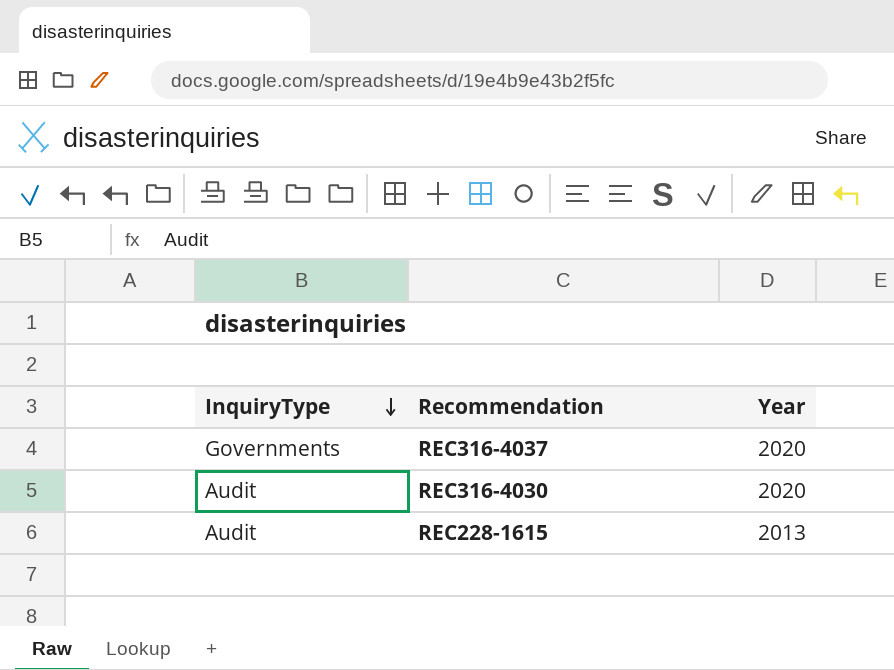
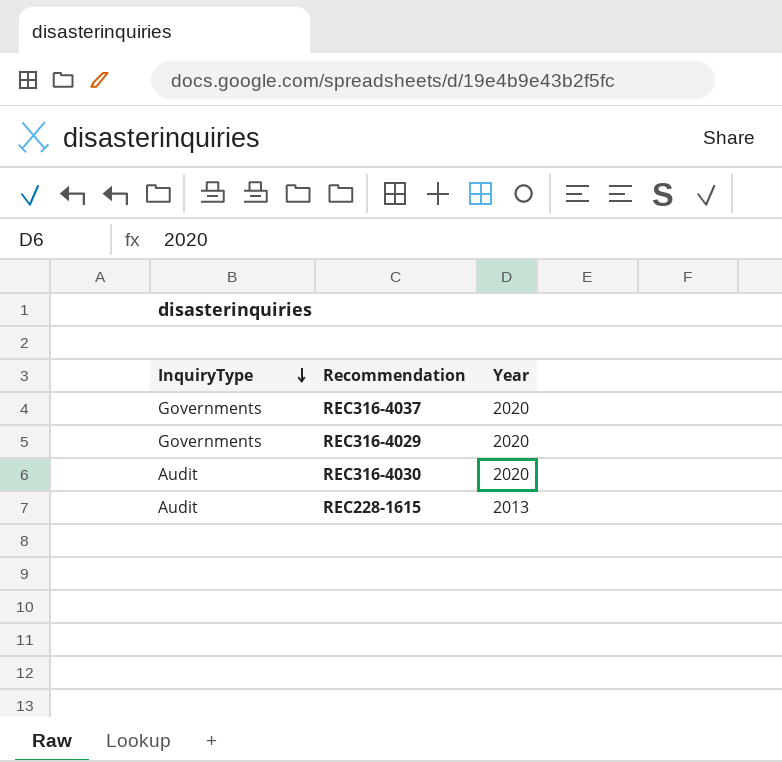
row REC316-4029: none -> Governments | 2020

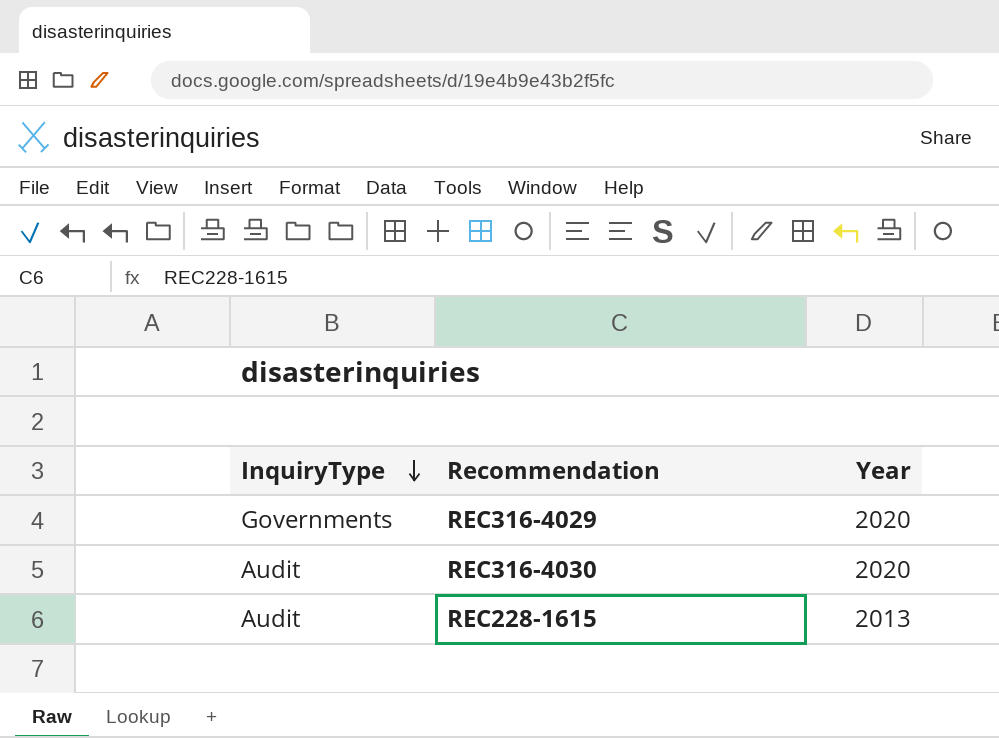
row REC316-4037: Governments | 2020 -> none

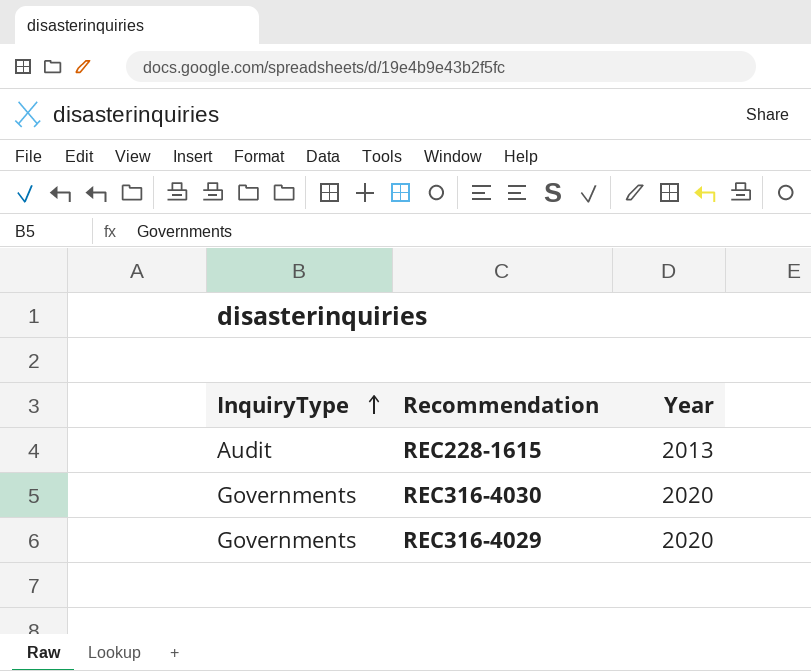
row order: InquiryType descending -> InquiryType ascending
REC316-4030 | InquiryType: Audit -> Governments

